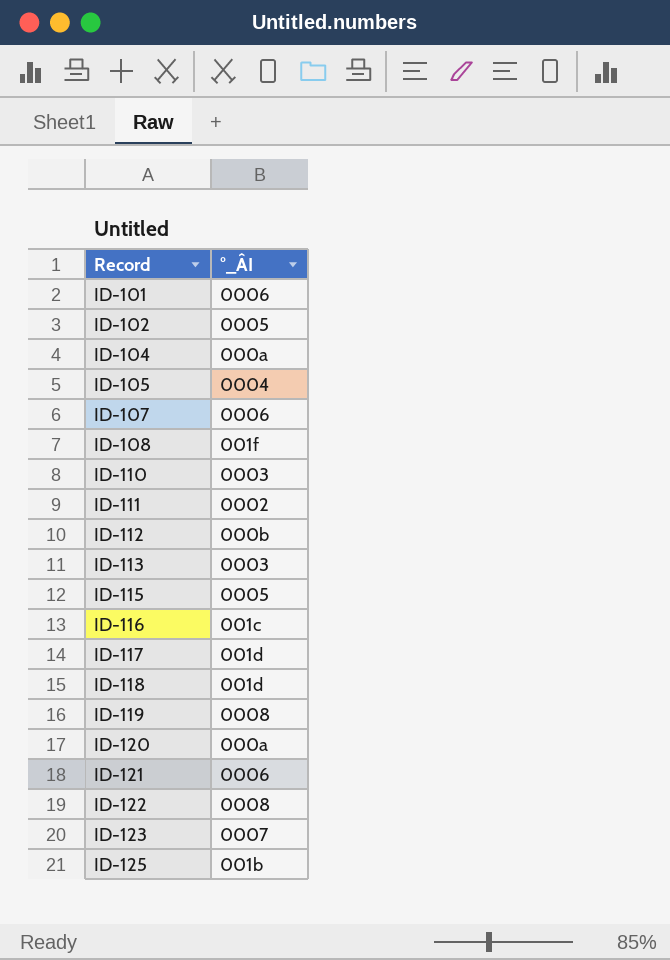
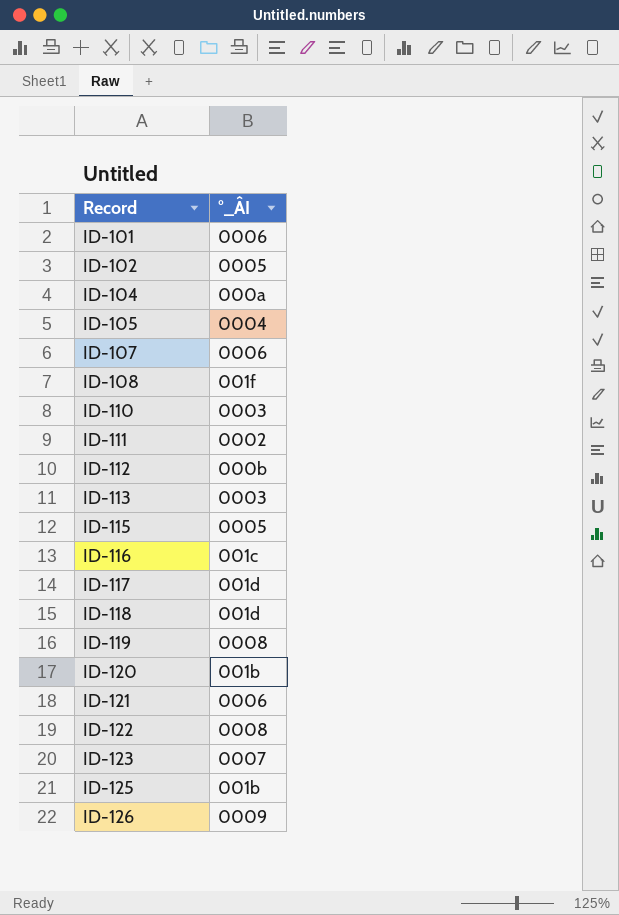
ID-120 | °_ÂI: 000a -> 001b
row ID-126: none -> 0009

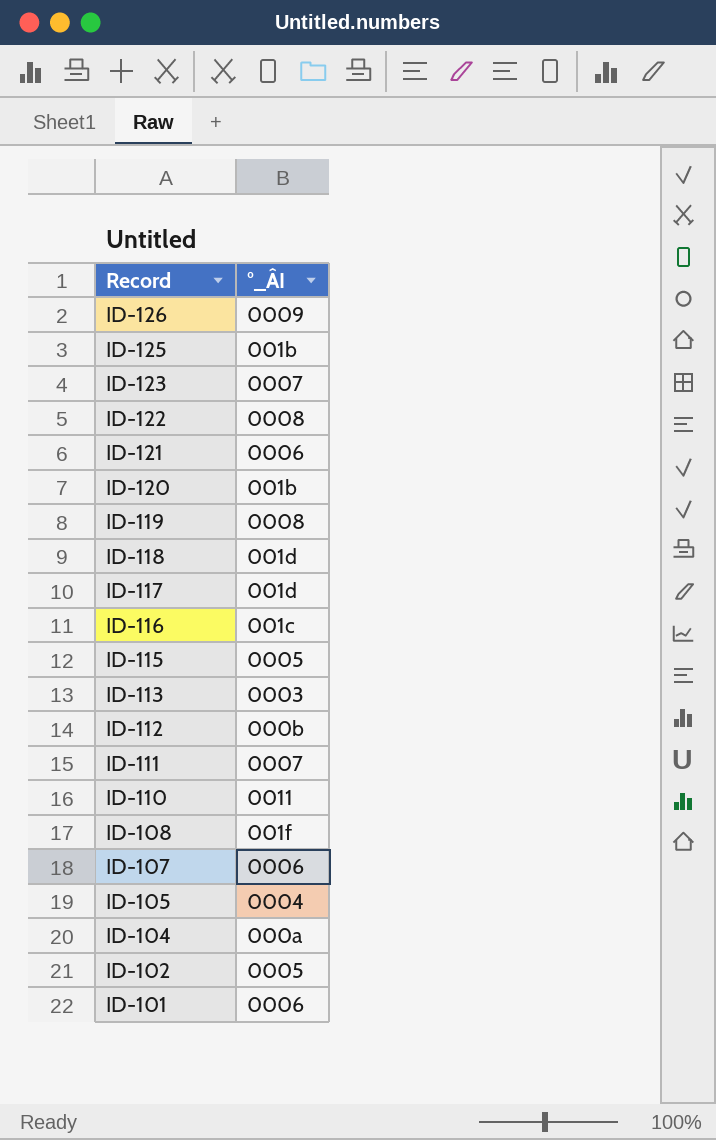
row order: Record ascending -> Record descending
ID-111 | °_ÂI: 0002 -> 0007
ID-110 | °_ÂI: 0003 -> 0011

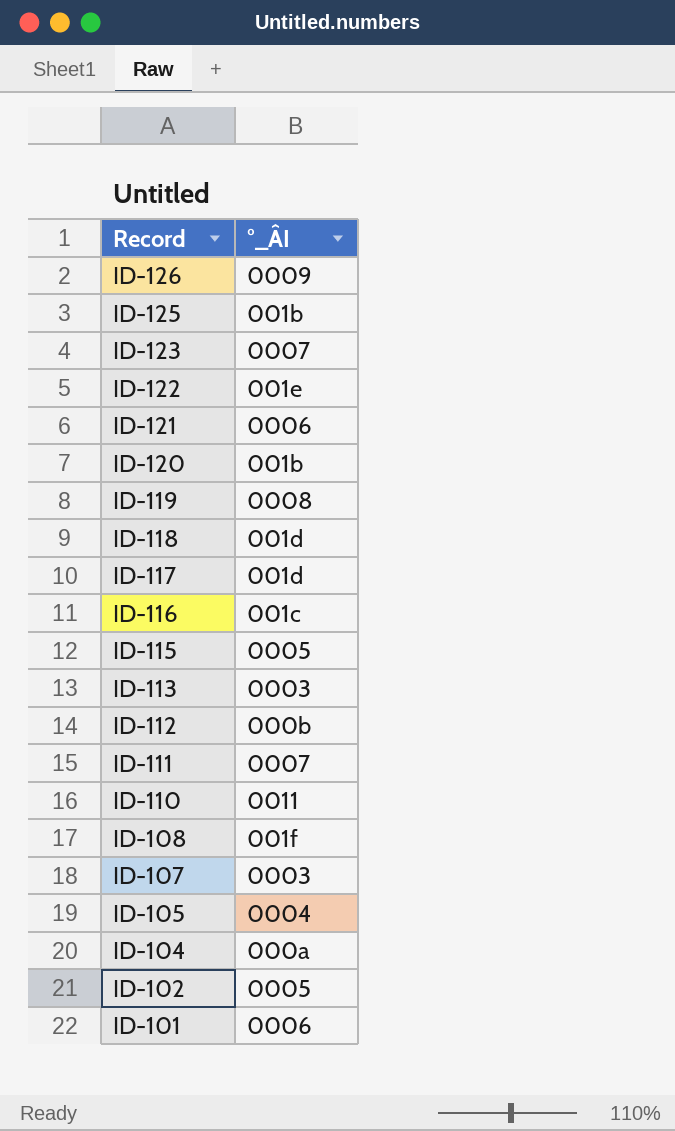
ID-122 | °_ÂI: 0008 -> 001e
ID-107 | °_ÂI: 0006 -> 0003

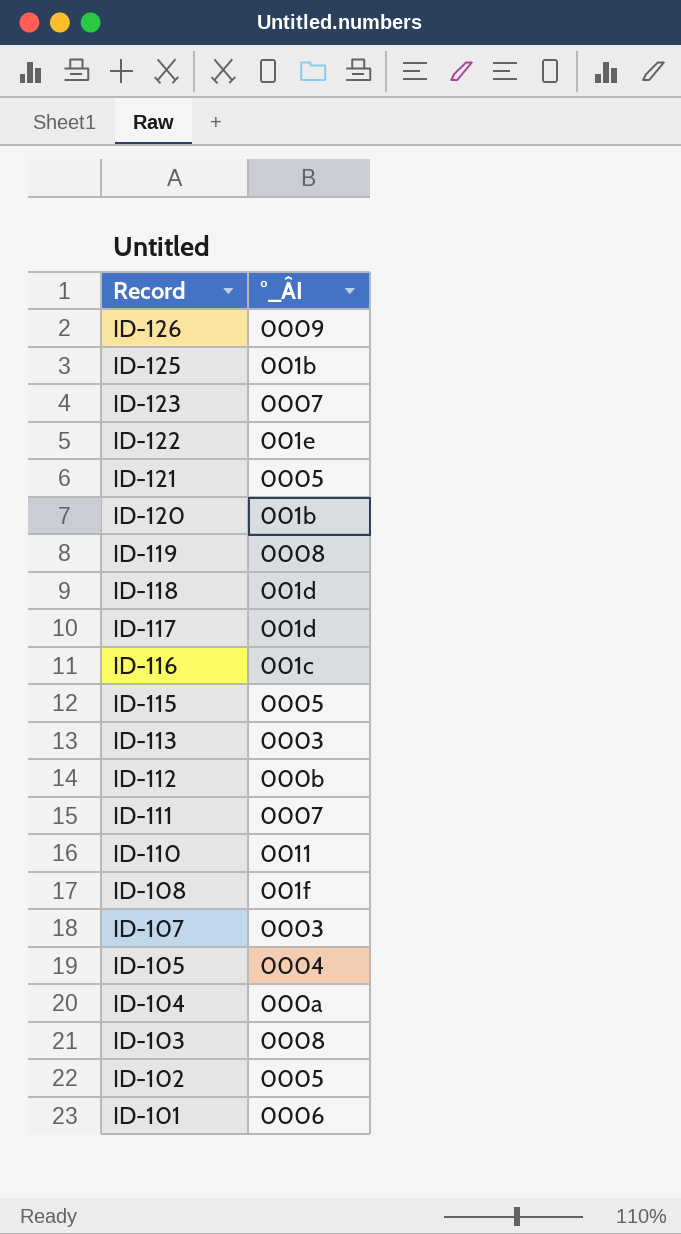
ID-121 | °_ÂI: 0006 -> 0005
row ID-103: none -> 0008

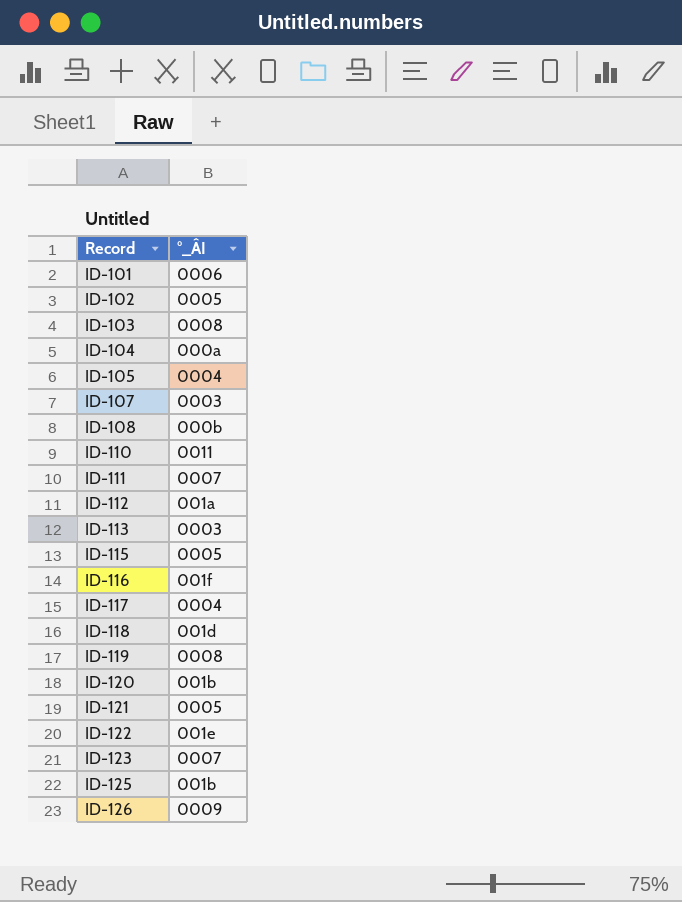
row order: Record descending -> Record ascending
ID-108 | °_ÂI: 001f -> 000b
ID-112 | °_ÂI: 000b -> 001a
ID-116 | °_ÂI: 001c -> 001f
ID-117 | °_ÂI: 001d -> 0004

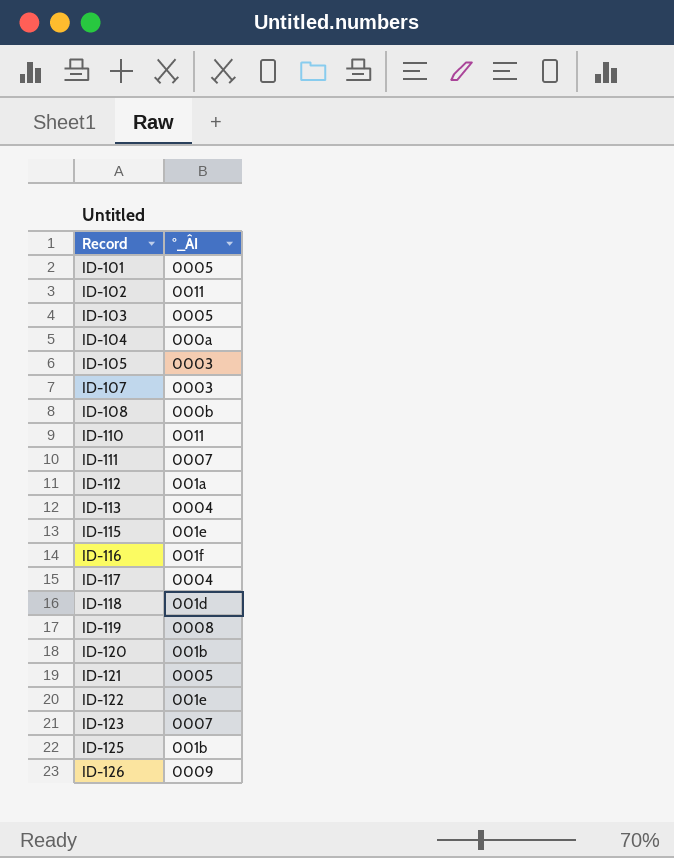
ID-101 | °_ÂI: 0006 -> 0005
ID-102 | °_ÂI: 0005 -> 0011
ID-103 | °_ÂI: 0008 -> 0005
ID-105 | °_ÂI: 0004 -> 0003
ID-113 | °_ÂI: 0003 -> 0004
ID-115 | °_ÂI: 0005 -> 001e

